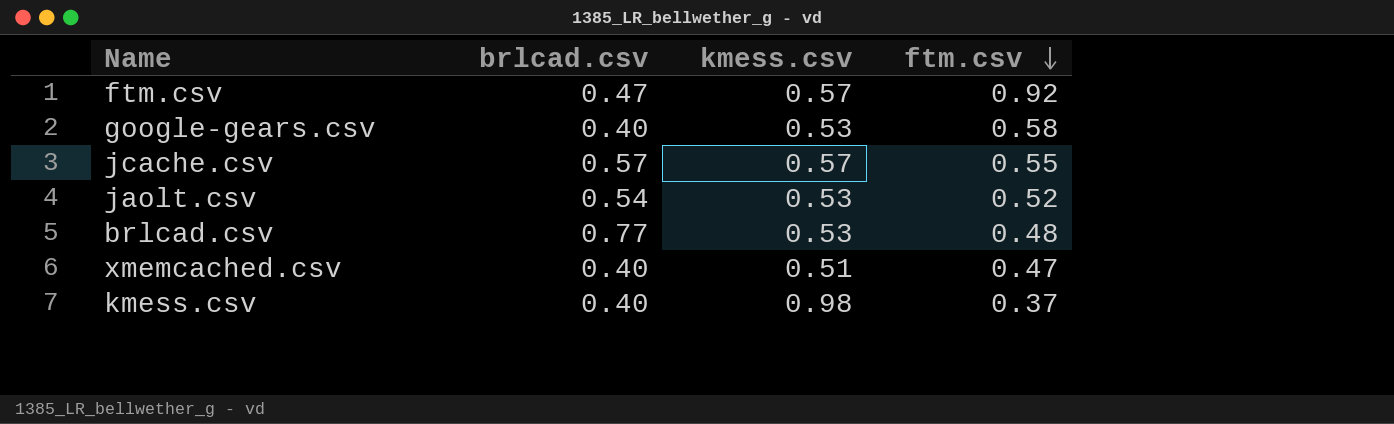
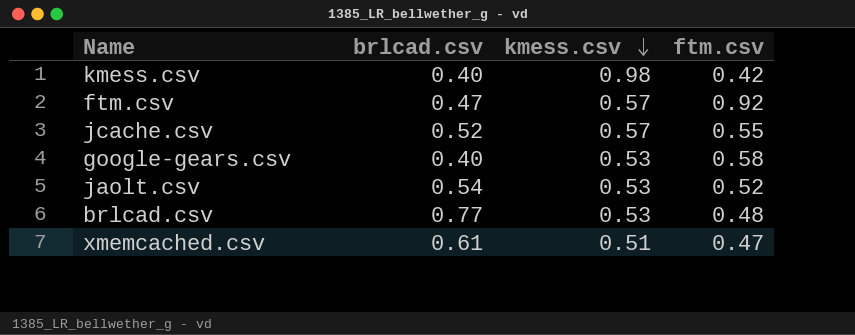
row order: ftm.csv descending -> kmess.csv descending
kmess.csv | ftm.csv: 0.37 -> 0.42
jcache.csv | brlcad.csv: 0.57 -> 0.52
xmemcached.csv | brlcad.csv: 0.40 -> 0.61

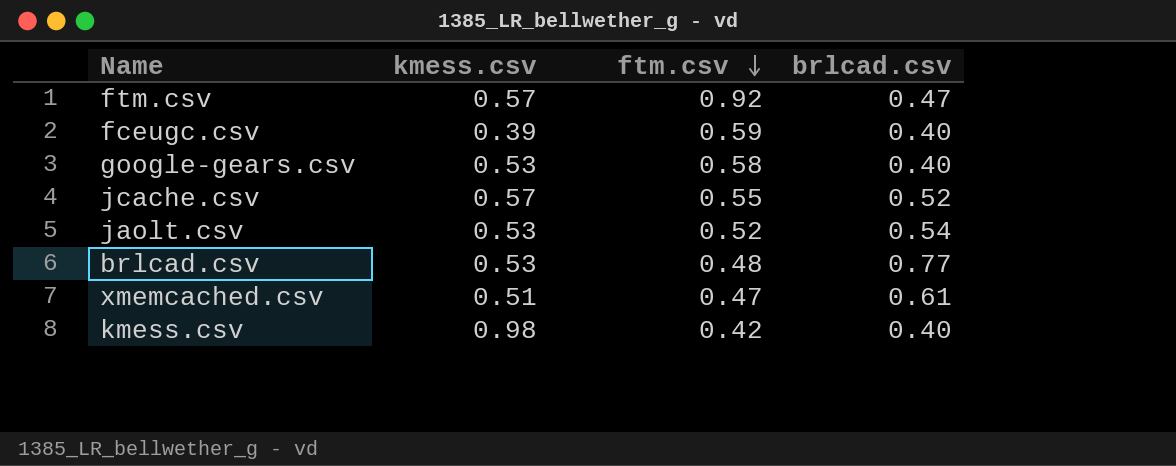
row order: kmess.csv descending -> ftm.csv descending
column brlcad.csv | position: 2 -> 4
row fceugc.csv: none -> 0.39 | 0.59 | 0.40

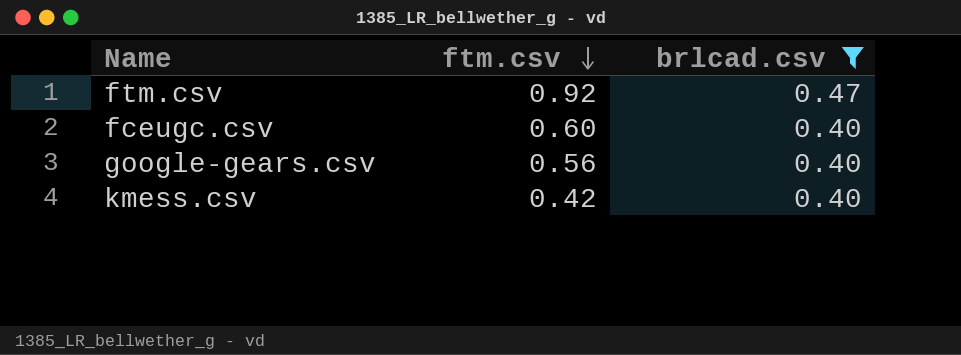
filter: none -> brlcad.csv <= 0.47
column kmess.csv | position: 2 -> none
fceugc.csv | ftm.csv: 0.59 -> 0.60
google-gears.csv | ftm.csv: 0.58 -> 0.56

